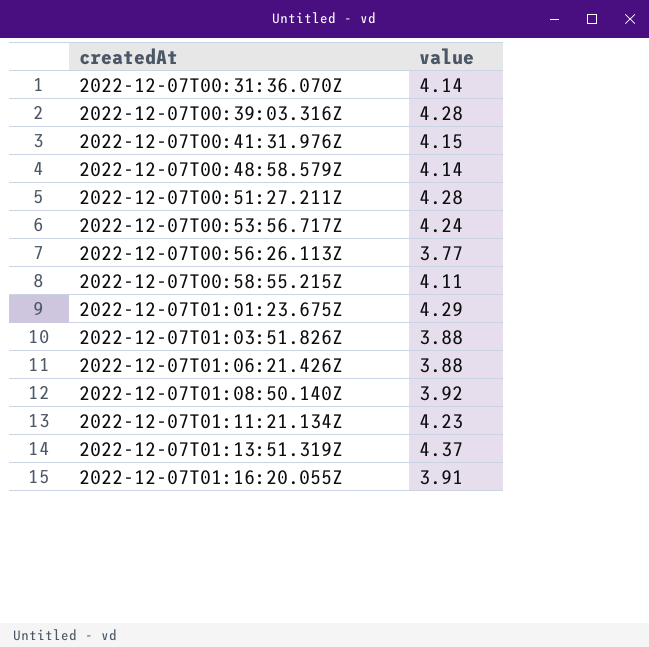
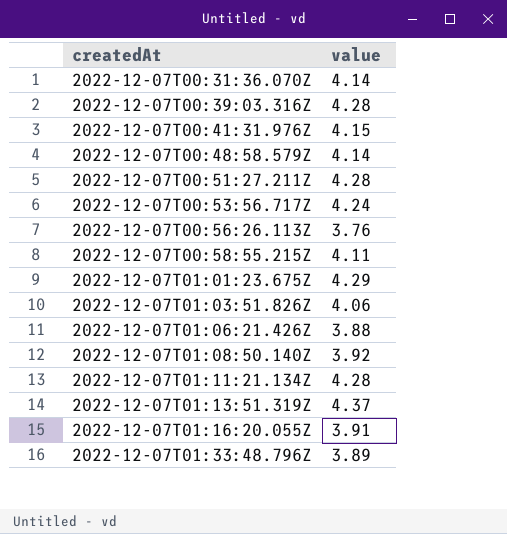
2022-12-07T00:56:26.113Z | value: 3.77 -> 3.76
2022-12-07T01:03:51.826Z | value: 3.88 -> 4.06
2022-12-07T01:11:21.134Z | value: 4.23 -> 4.28
row 2022-12-07T01:33:48.796Z: none -> 3.89

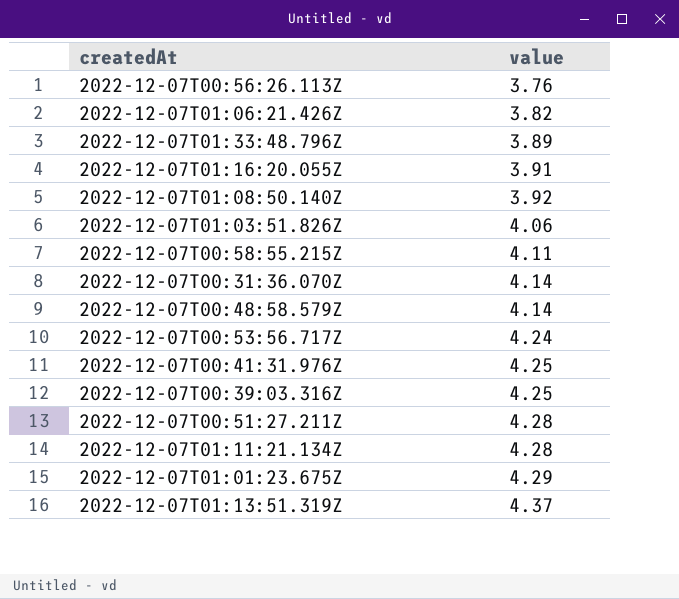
row order: createdAt ascending -> value ascending
2022-12-07T01:06:21.426Z | value: 3.88 -> 3.82
2022-12-07T00:41:31.976Z | value: 4.15 -> 4.25
2022-12-07T00:39:03.316Z | value: 4.28 -> 4.25

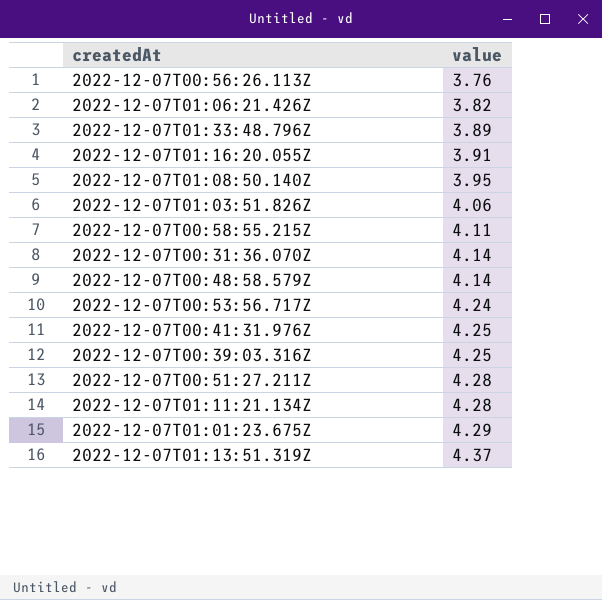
2022-12-07T01:08:50.140Z | value: 3.92 -> 3.95

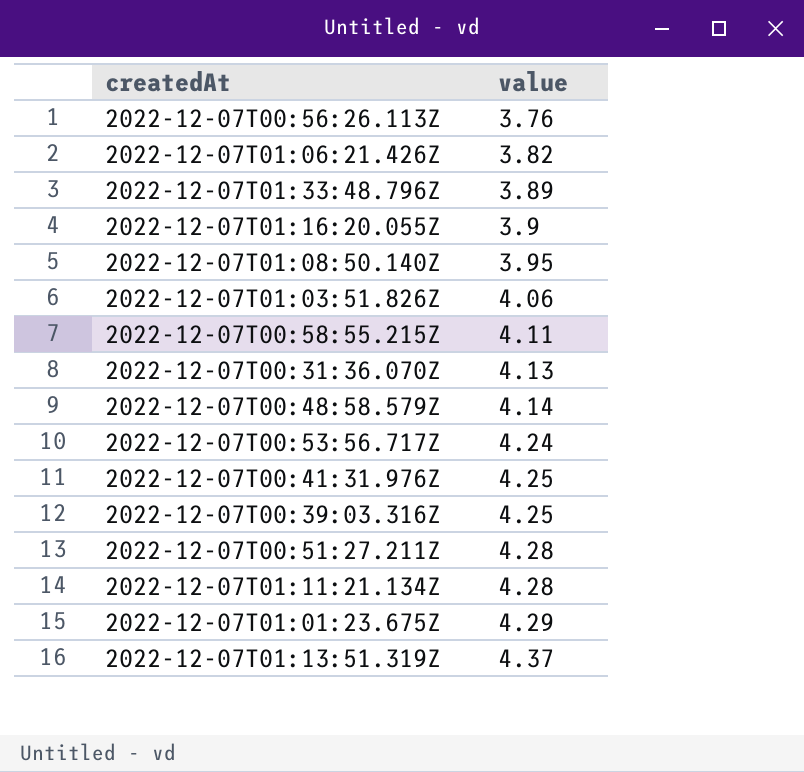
2022-12-07T01:16:20.055Z | value: 3.91 -> 3.9
2022-12-07T00:31:36.070Z | value: 4.14 -> 4.13

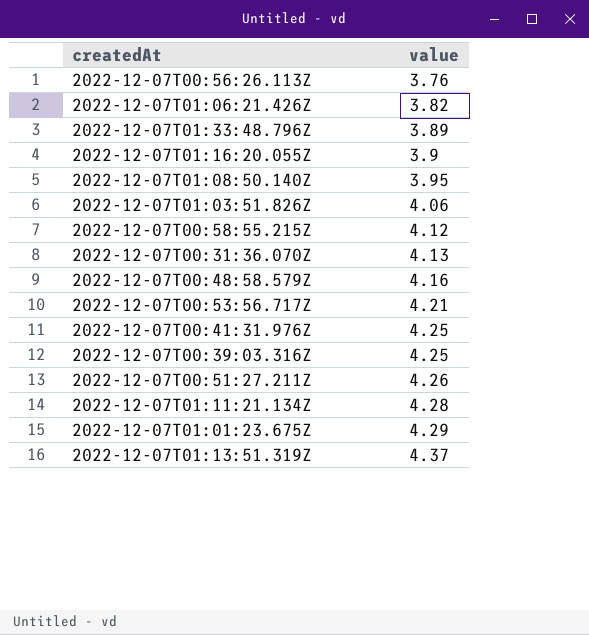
2022-12-07T00:58:55.215Z | value: 4.11 -> 4.12
2022-12-07T00:48:58.579Z | value: 4.14 -> 4.16
2022-12-07T00:53:56.717Z | value: 4.24 -> 4.21
2022-12-07T00:51:27.211Z | value: 4.28 -> 4.26

